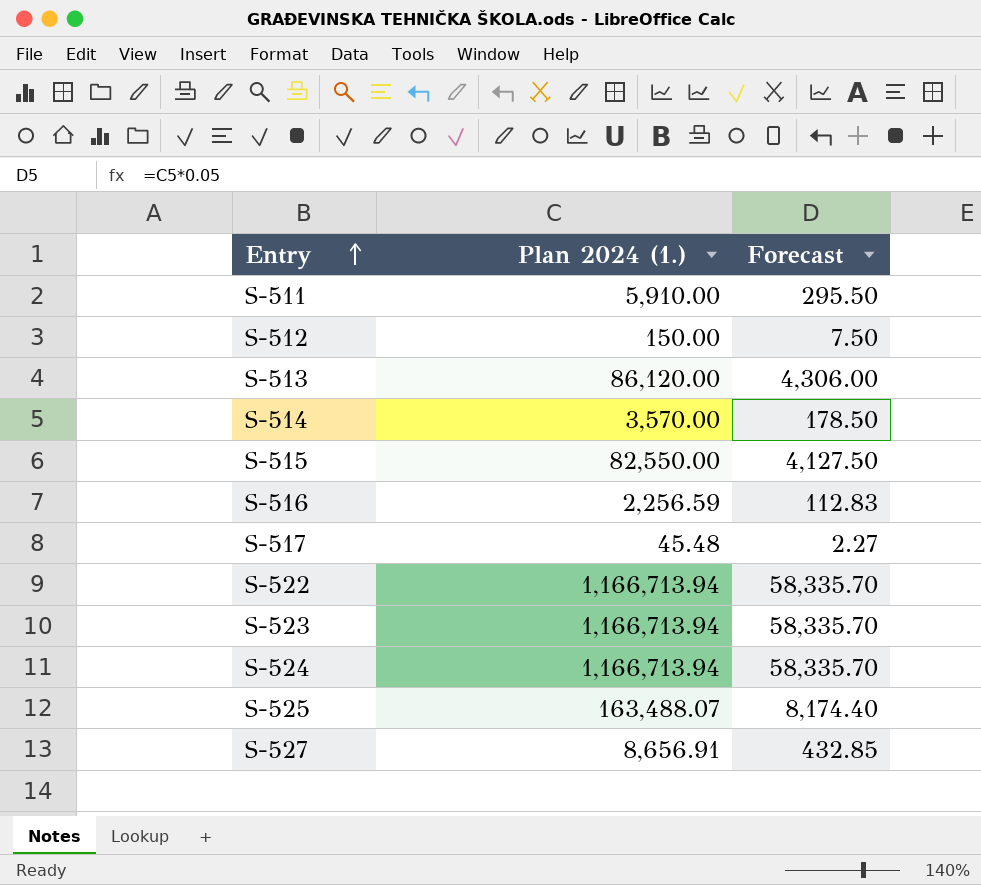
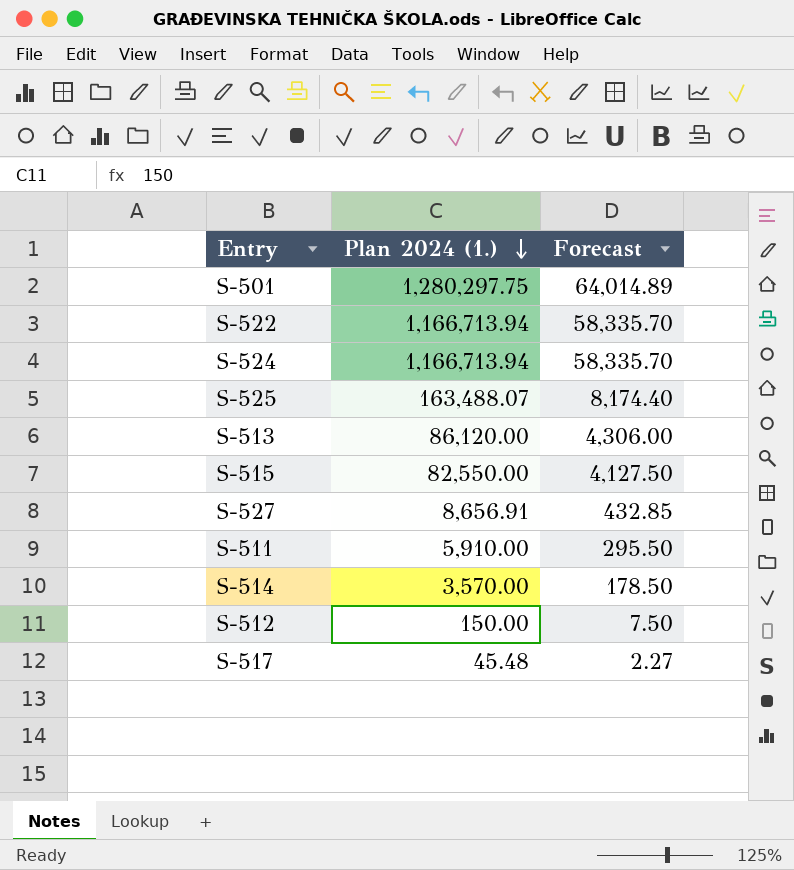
row order: Entry ascending -> Plan 2024 (1.) descending
row S-516: 2,256.59 | 112.83 -> none
row S-523: 1,166,713.94 | 58,335.70 -> none
row S-501: none -> 1,280,297.75 | 64,014.89

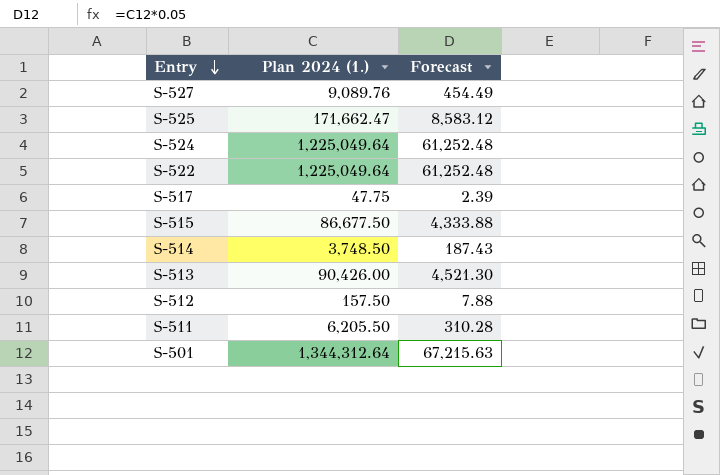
row order: Plan 2024 (1.) descending -> Entry descending
S-527 | Plan 2024 (1.): 8,656.91 -> 9,089.76
S-527 | Forecast: 432.85 -> 454.49
S-525 | Plan 2024 (1.): 163,488.07 -> 171,662.47
S-525 | Forecast: 8,174.40 -> 8,583.12
S-524 | Plan 2024 (1.): 1,166,713.94 -> 1,225,049.64
S-524 | Forecast: 58,335.70 -> 61,252.48
S-522 | Plan 2024 (1.): 1,166,713.94 -> 1,225,049.64
S-522 | Forecast: 58,335.70 -> 61,252.48
S-517 | Plan 2024 (1.): 45.48 -> 47.75
S-517 | Forecast: 2.27 -> 2.39
S-515 | Plan 2024 (1.): 82,550.00 -> 86,677.50
S-515 | Forecast: 4,127.50 -> 4,333.88
S-514 | Plan 2024 (1.): 3,570.00 -> 3,748.50
S-514 | Forecast: 178.50 -> 187.43
S-513 | Plan 2024 (1.): 86,120.00 -> 90,426.00
S-513 | Forecast: 4,306.00 -> 4,521.30
S-512 | Plan 2024 (1.): 150.00 -> 157.50
S-512 | Forecast: 7.50 -> 7.88
S-511 | Plan 2024 (1.): 5,910.00 -> 6,205.50
S-511 | Forecast: 295.50 -> 310.28
S-501 | Plan 2024 (1.): 1,280,297.75 -> 1,344,312.64
S-501 | Forecast: 64,014.89 -> 67,215.63

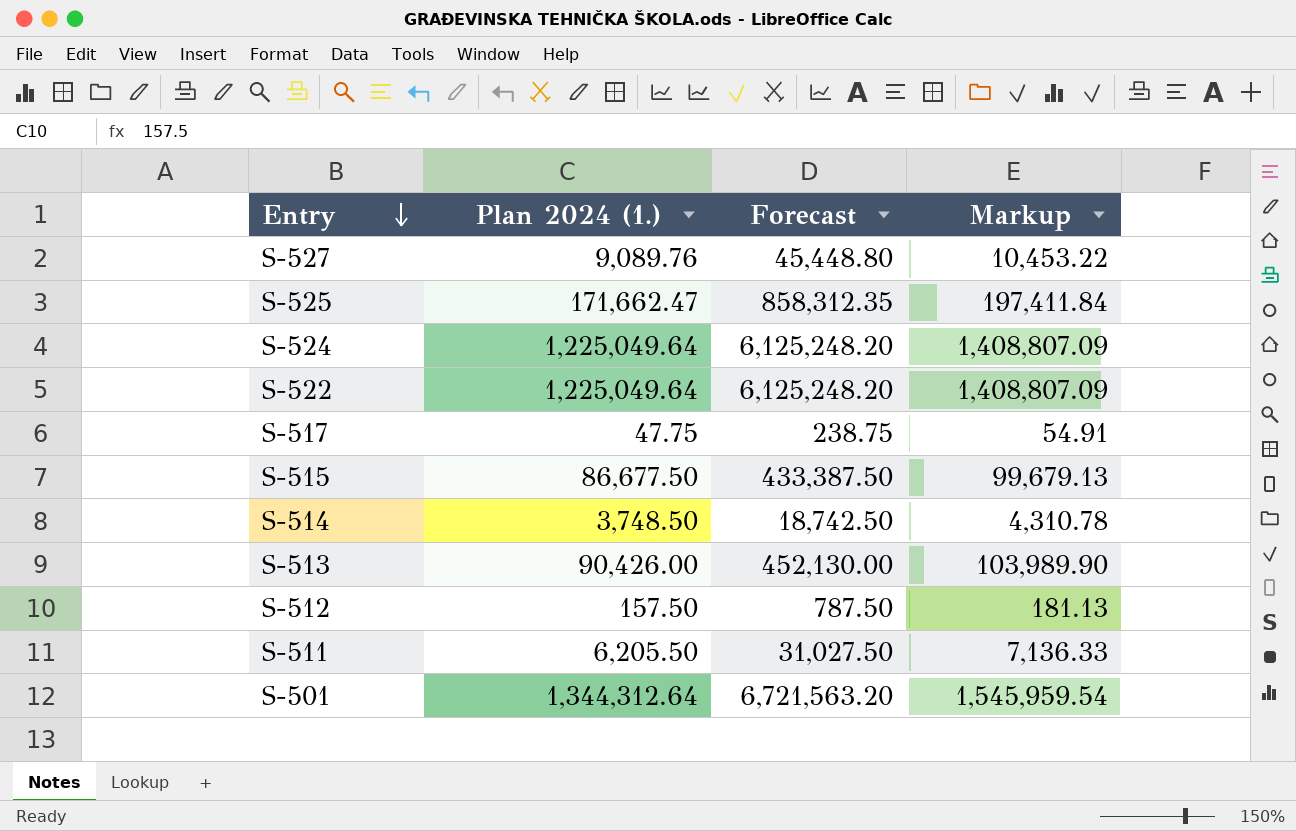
column Forecast | formula: [Plan 2024 (1.)] * 0.05 -> [Plan 2024 (1.)] * 5
column Markup | formula: none -> [Plan 2024 (1.)] * 1.15

